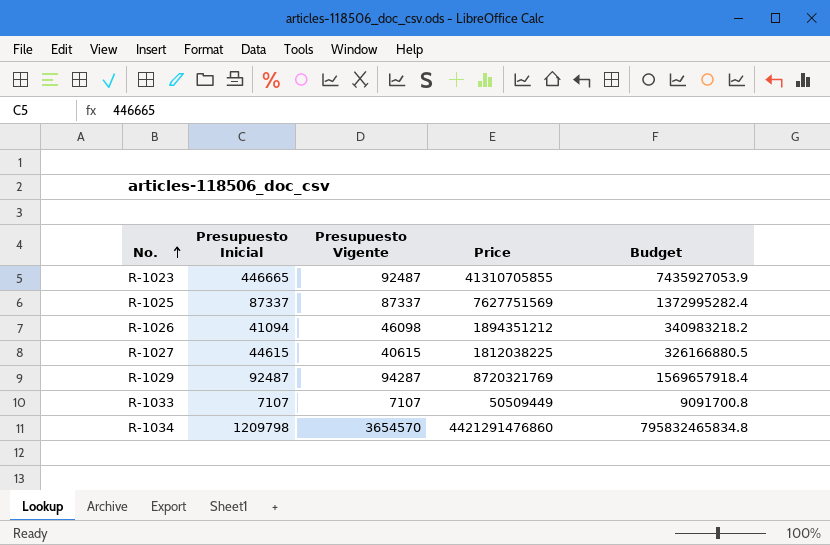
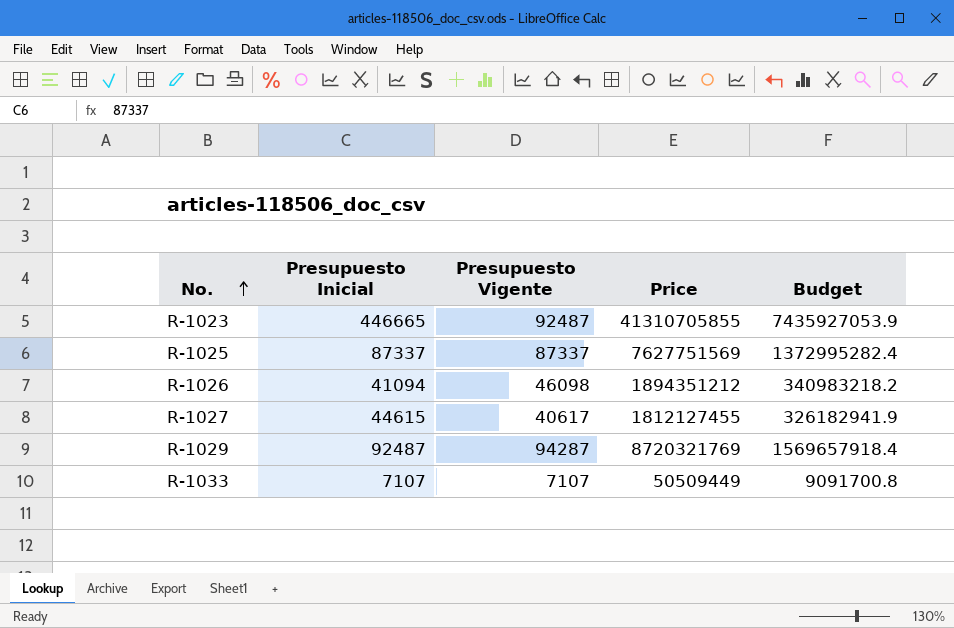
row R-1034: 1209798 | 3654570 | 4421291476860 | 795832465834.8 -> none
R-1027 | Presupuesto Vigente: 40615 -> 40617
R-1027 | Price: 1812038225 -> 1812127455
R-1027 | Budget: 326166880.5 -> 326182941.9

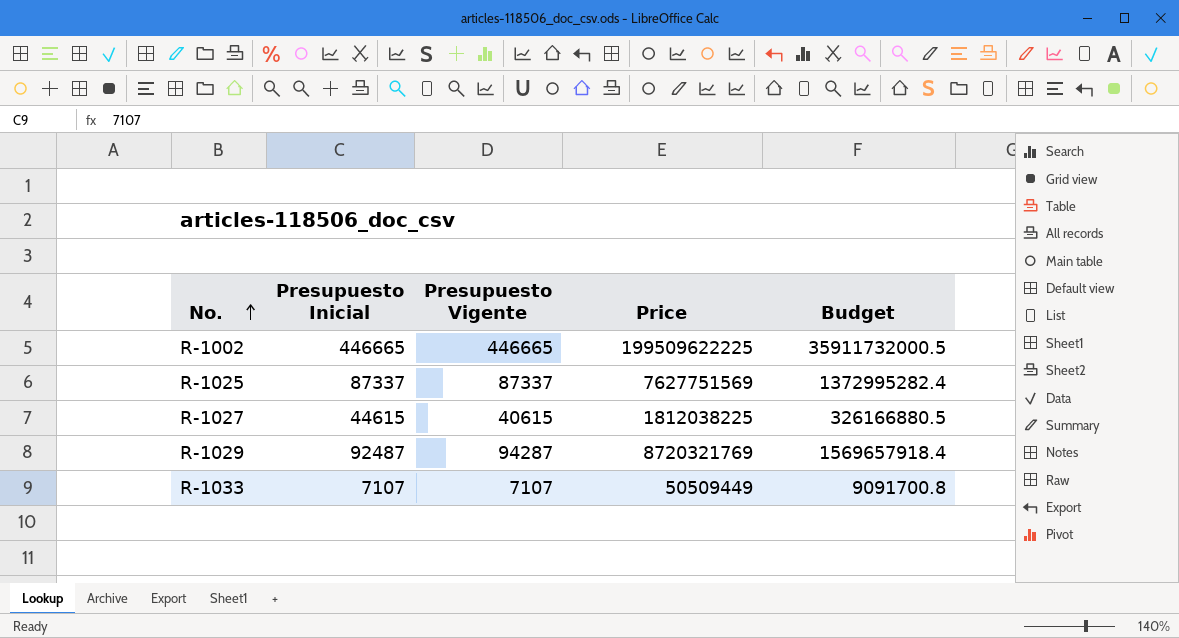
row R-1023: 446665 | 92487 | 41310705855 | 7435927053.9 -> none
row R-1026: 41094 | 46098 | 1894351212 | 340983218.2 -> none
row R-1002: none -> 446665 | 446665 | 199509622225 | 35911732000.5
R-1027 | Presupuesto Vigente: 40617 -> 40615
R-1027 | Price: 1812127455 -> 1812038225
R-1027 | Budget: 326182941.9 -> 326166880.5

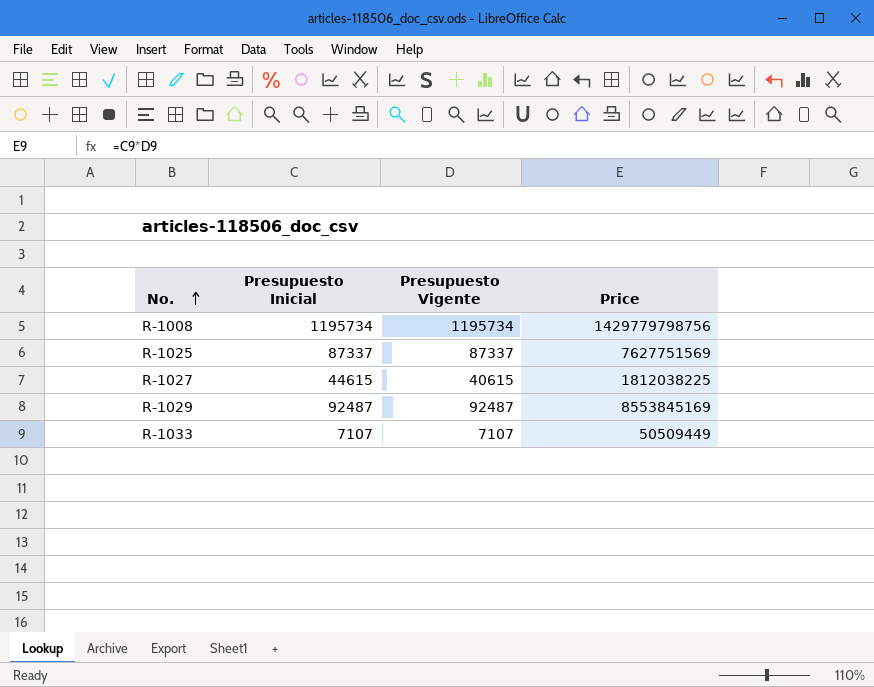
column Budget | formula: [Price] * 0.18 -> none
row R-1002: 446665 | 446665 | 199509622225 | 35911732000.5 -> none
row R-1008: none -> 1195734 | 1195734 | 1429779798756
R-1029 | Presupuesto Vigente: 94287 -> 92487
R-1029 | Price: 8720321769 -> 8553845169

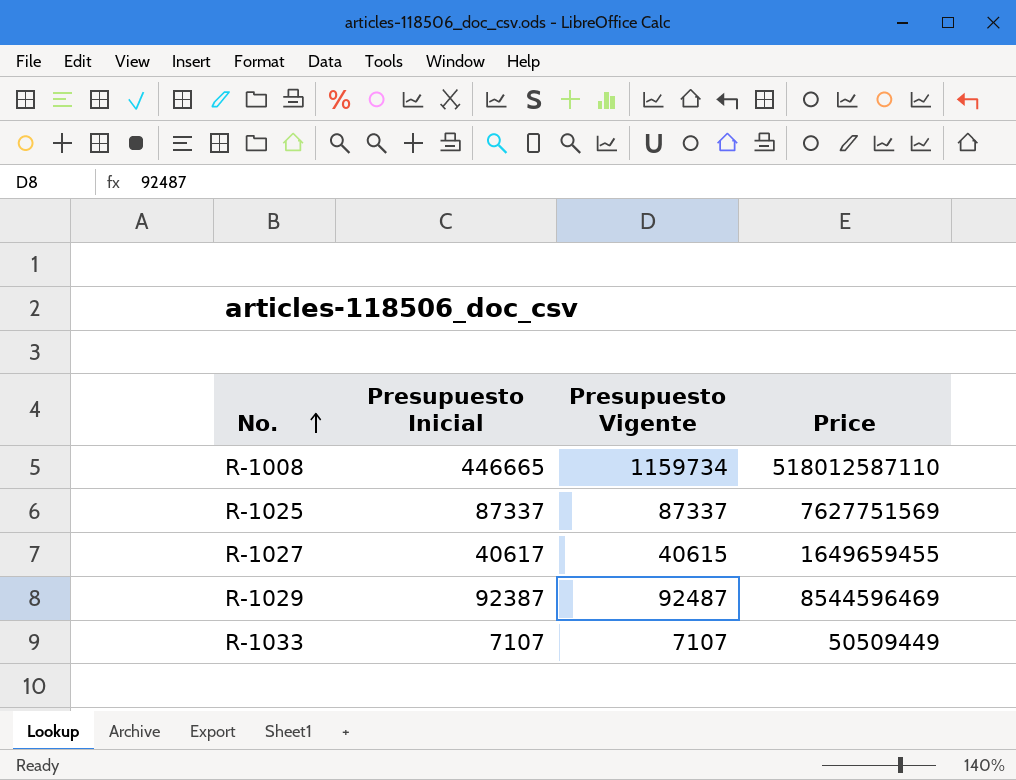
R-1008 | Presupuesto Inicial: 1195734 -> 446665
R-1008 | Presupuesto Vigente: 1195734 -> 1159734
R-1008 | Price: 1429779798756 -> 518012587110
R-1027 | Presupuesto Inicial: 44615 -> 40617
R-1027 | Price: 1812038225 -> 1649659455
R-1029 | Presupuesto Inicial: 92487 -> 92387
R-1029 | Price: 8553845169 -> 8544596469

